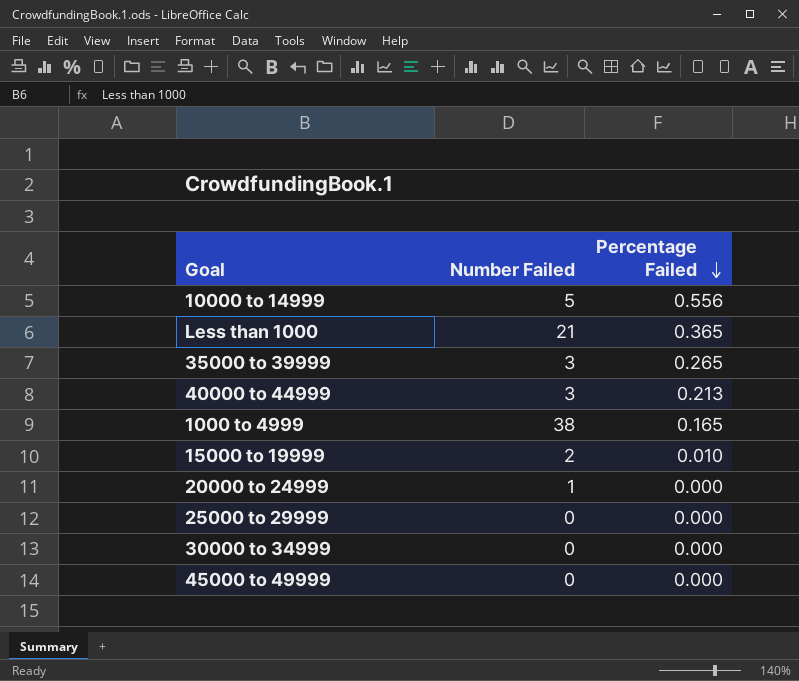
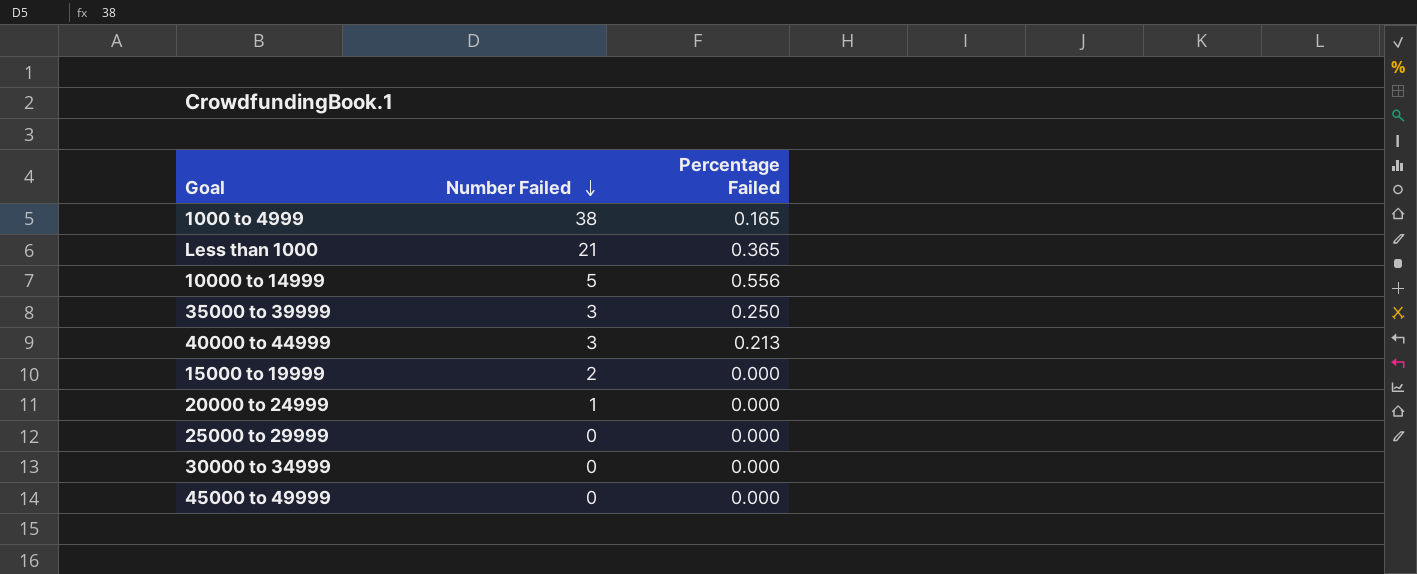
row order: Percentage Failed descending -> Number Failed descending
35000 to 39999 | Percentage Failed: 0.265 -> 0.250
15000 to 19999 | Percentage Failed: 0.010 -> 0.000

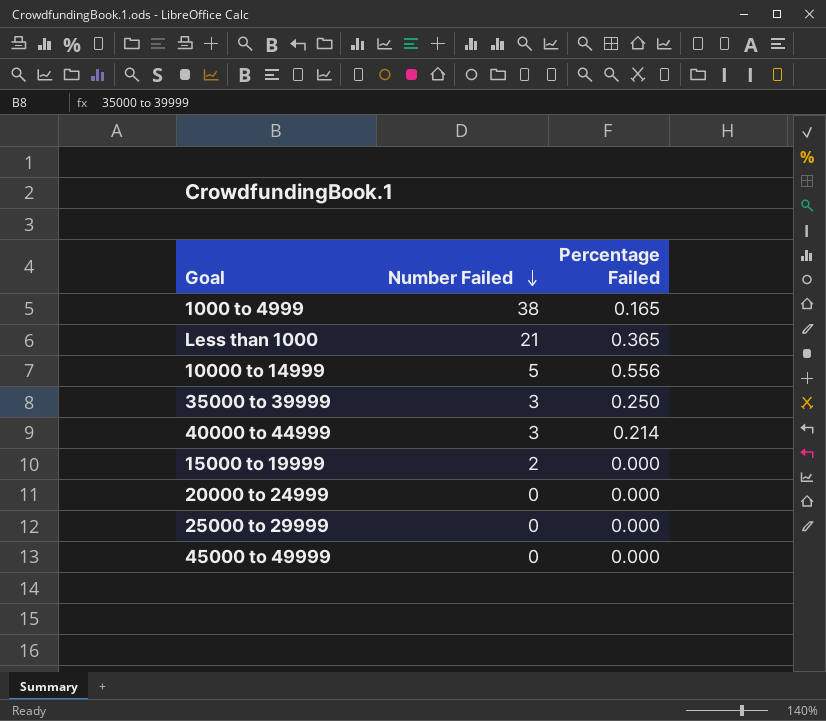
row 30000 to 34999: 0 | 0.000 -> none
40000 to 44999 | Percentage Failed: 0.213 -> 0.214
20000 to 24999 | Number Failed: 1 -> 0

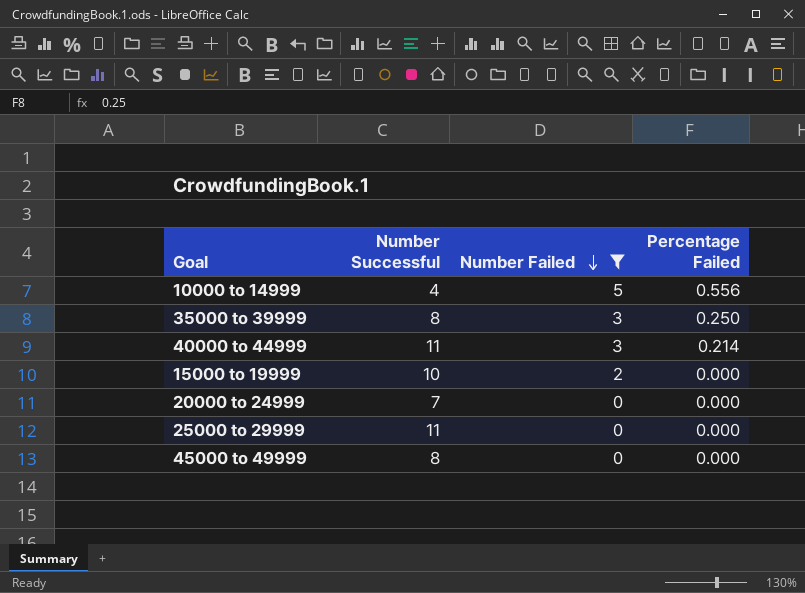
filter: none -> Number Failed <= 5
column Number Successful | position: none -> 2

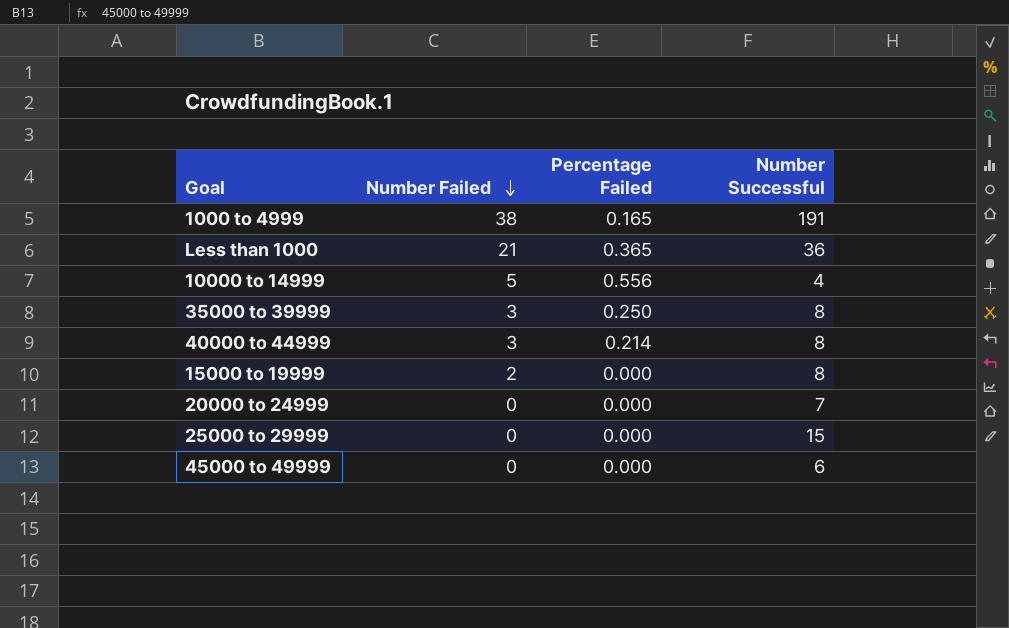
filter: Number Failed <= 5 -> none
column Number Successful | position: 2 -> 4
40000 to 44999 | Number Successful: 11 -> 8
15000 to 19999 | Number Successful: 10 -> 8
25000 to 29999 | Number Successful: 11 -> 15
45000 to 49999 | Number Successful: 8 -> 6

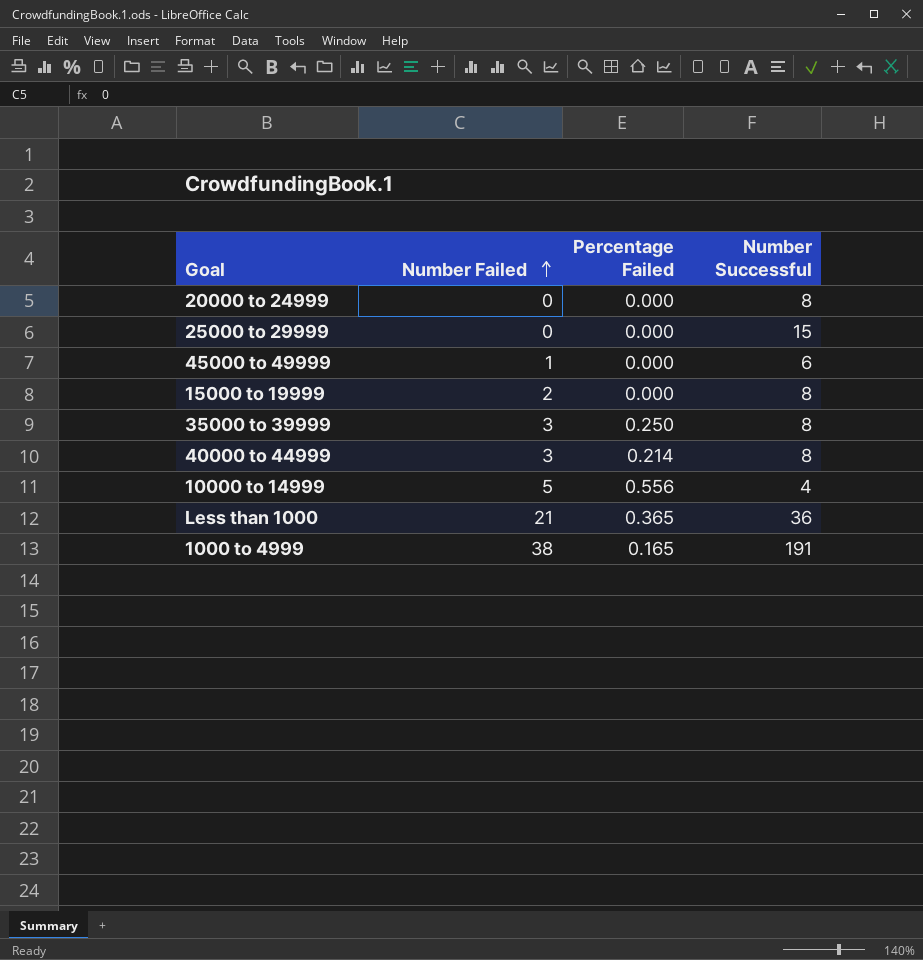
row order: Number Failed descending -> Number Failed ascending
20000 to 24999 | Number Successful: 7 -> 8
45000 to 49999 | Number Failed: 0 -> 1

